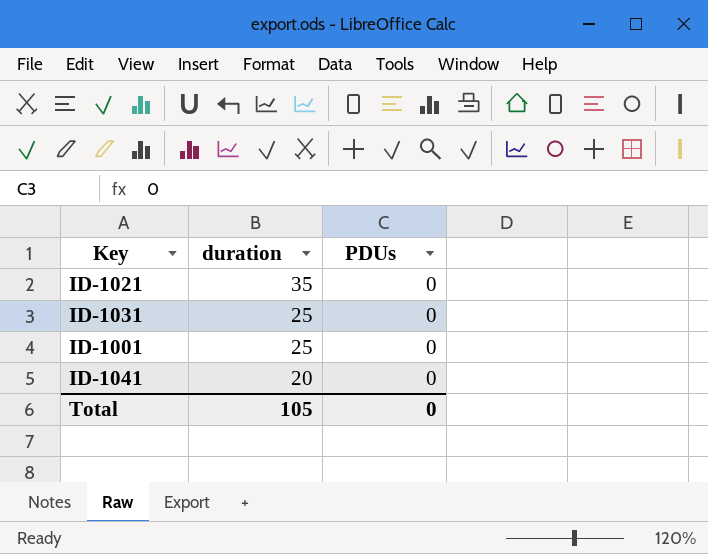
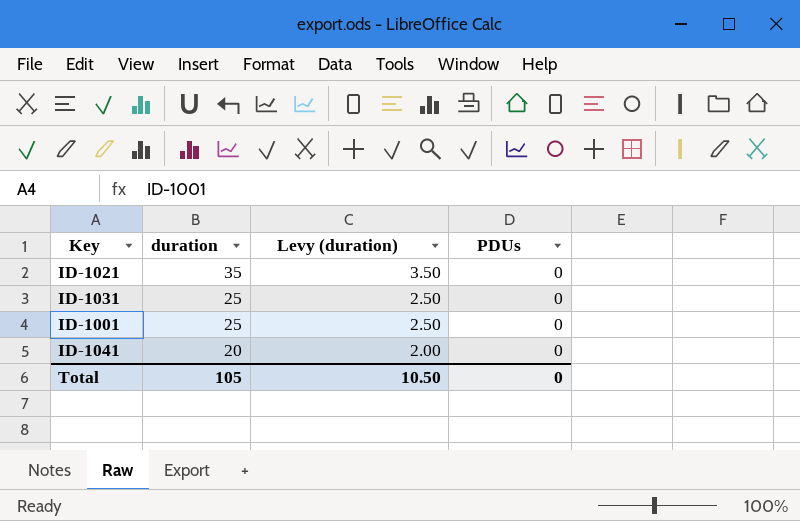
column Levy (duration) | formula: none -> [duration] * 0.1

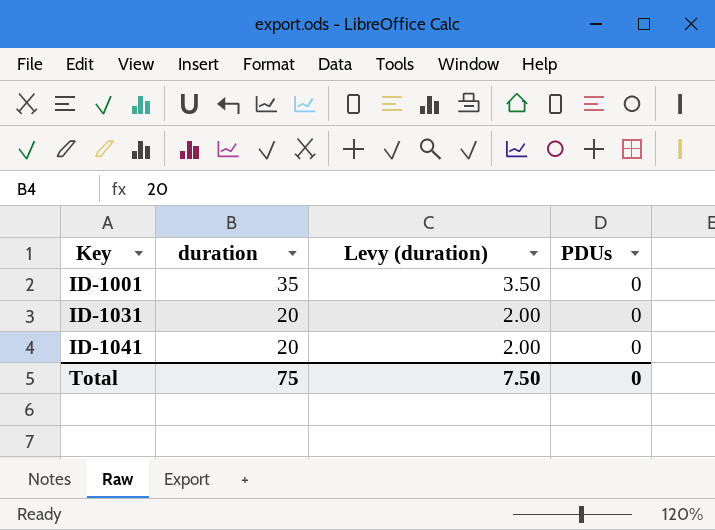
row order: duration descending -> Key ascending
row ID-1021: 35 | 3.50 | 0 -> none
ID-1001 | duration: 25 -> 35
ID-1001 | Levy (duration): 2.50 -> 3.50
ID-1031 | duration: 25 -> 20
ID-1031 | Levy (duration): 2.50 -> 2.00
Total | duration: 105 -> 75
Total | Levy (duration): 10.50 -> 7.50

